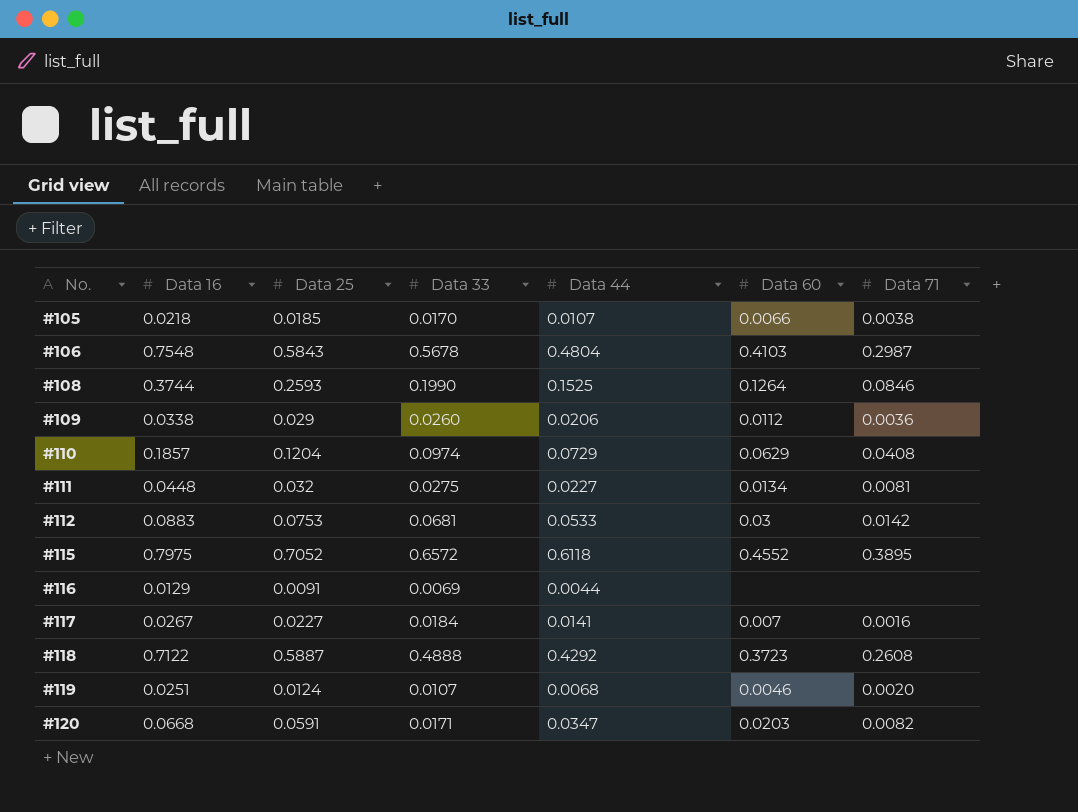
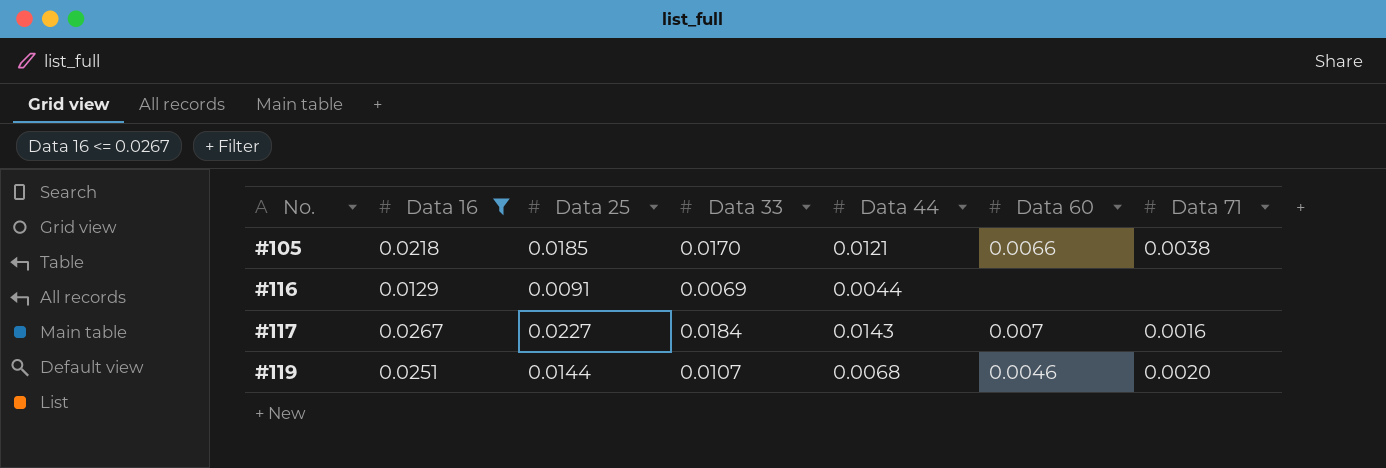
filter: none -> Data 16 <= 0.0267
#105 | Data 44: 0.0107 -> 0.0121
#117 | Data 44: 0.0141 -> 0.0143
#119 | Data 25: 0.0124 -> 0.0144

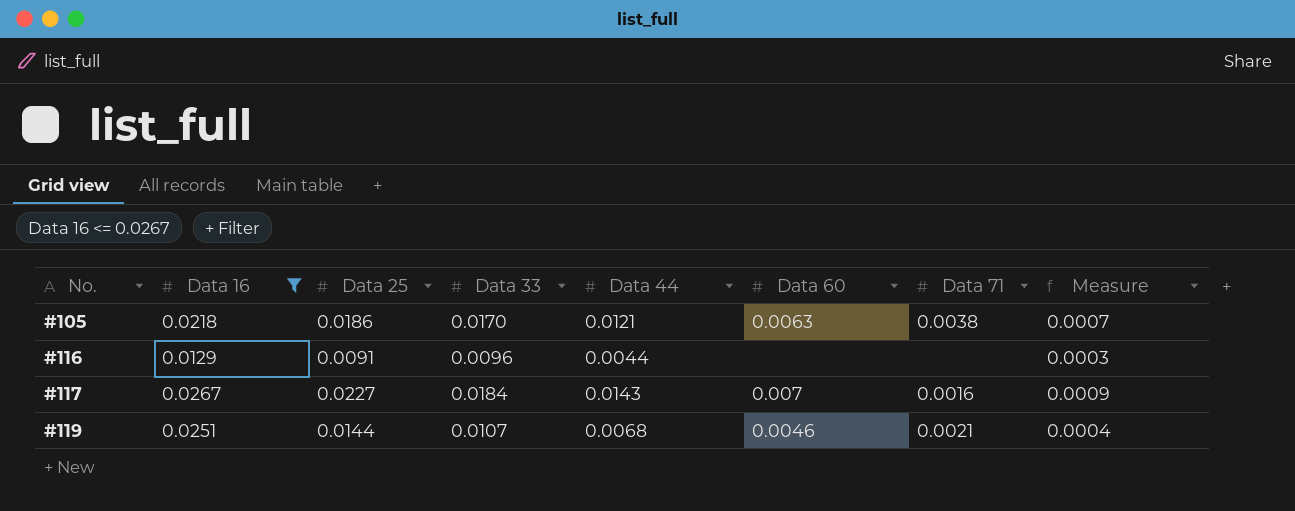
column Measure | formula: none -> [Data 44] * 0.06
#105 | Data 25: 0.0185 -> 0.0186
#105 | Data 60: 0.0066 -> 0.0063
#116 | Data 33: 0.0069 -> 0.0096
#119 | Data 71: 0.0020 -> 0.0021

